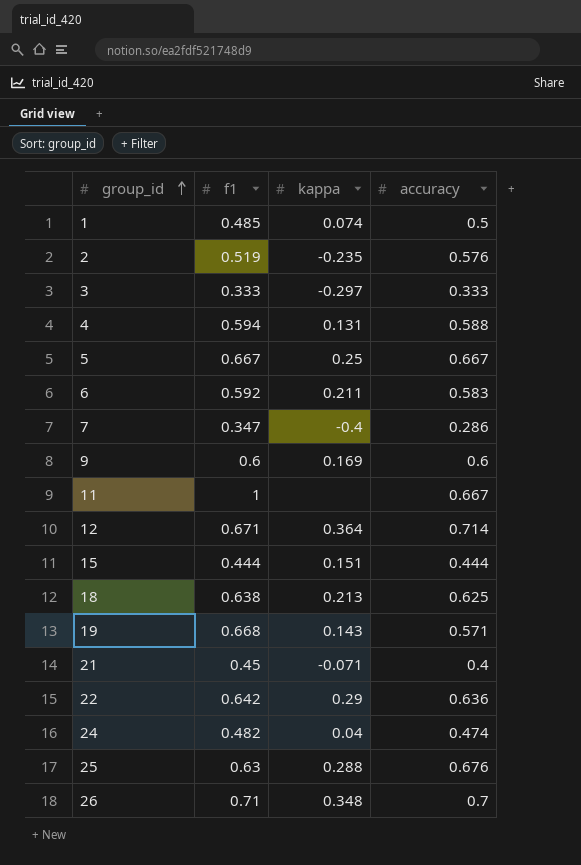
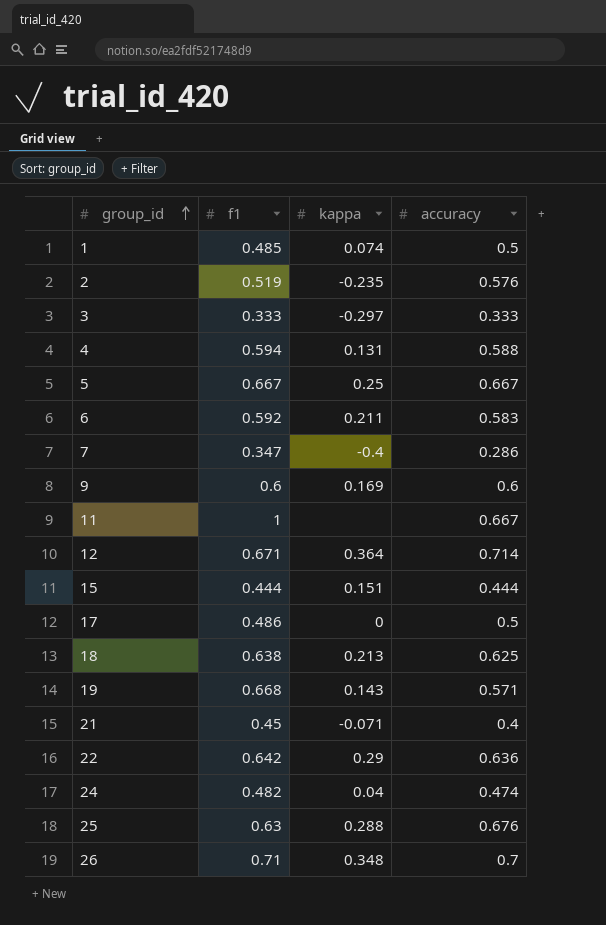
row 17: none -> 0.486 | 0 | 0.5

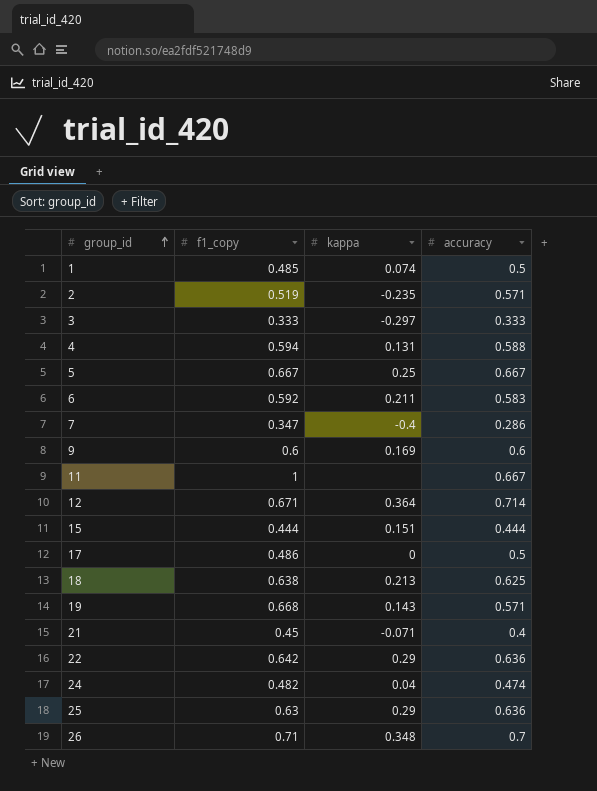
column name: f1 -> f1_copy
2 | accuracy: 0.576 -> 0.571
25 | kappa: 0.288 -> 0.29
25 | accuracy: 0.676 -> 0.636

